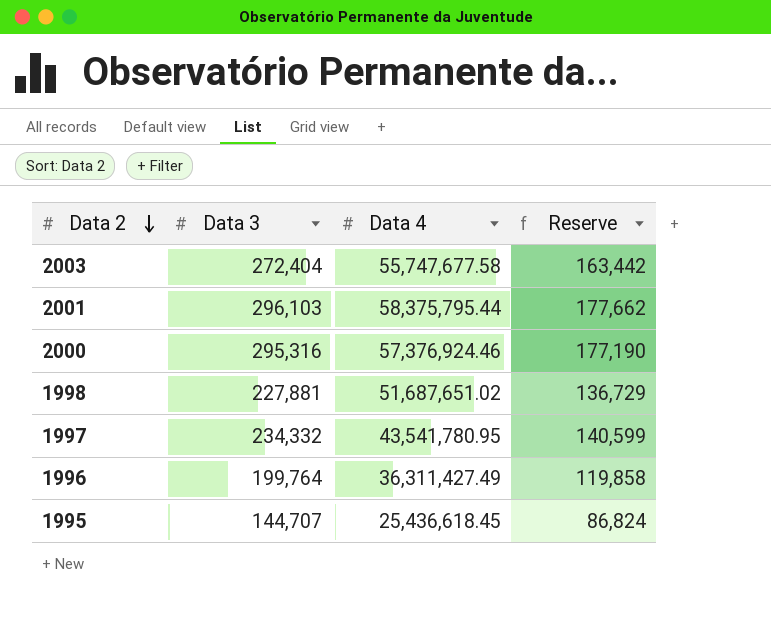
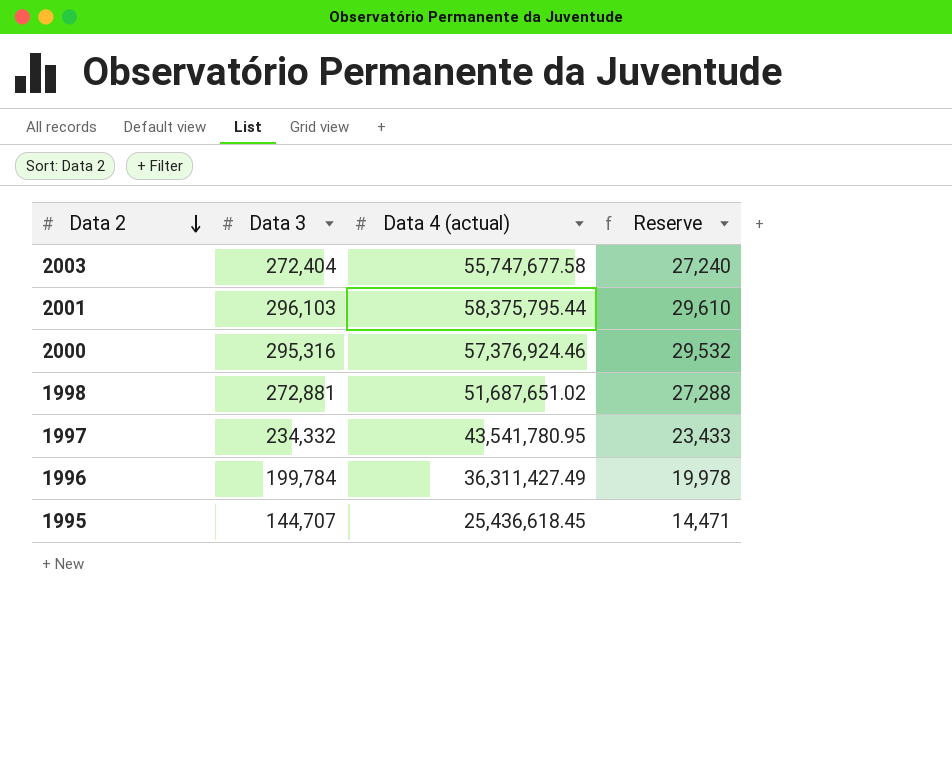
column name: Data 4 -> Data 4 (actual)
column Reserve | formula: [Data 3] * 0.6 -> [Data 3] * 0.1
1998 | Data 3: 227,881 -> 272,881
1996 | Data 3: 199,764 -> 199,784

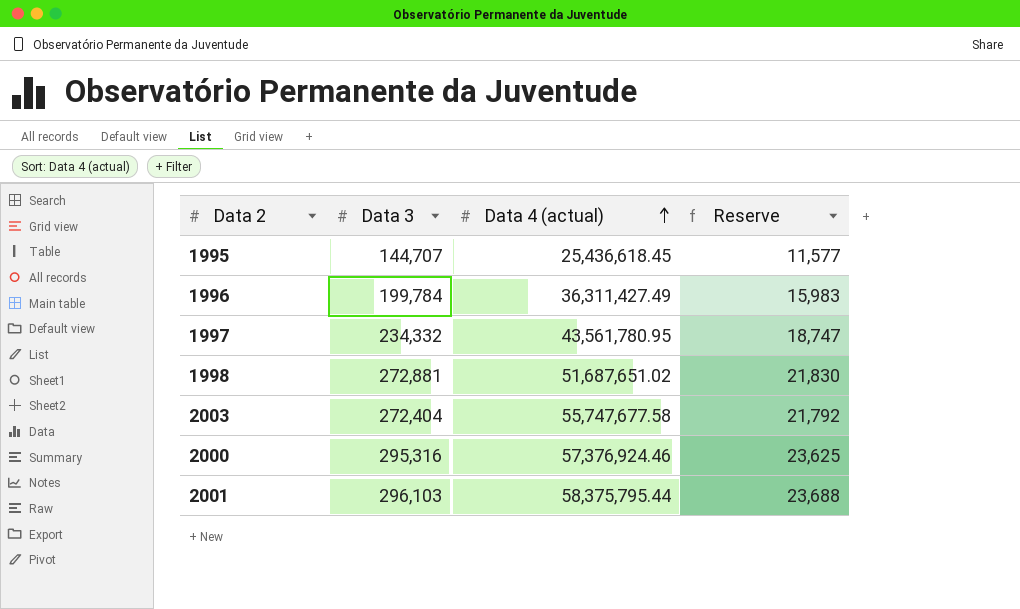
row order: Data 2 descending -> Data 4 (actual) ascending
column Reserve | formula: [Data 3] * 0.1 -> [Data 3] * 0.08
1997 | Data 4 (actual): 43,541,780.95 -> 43,561,780.95

